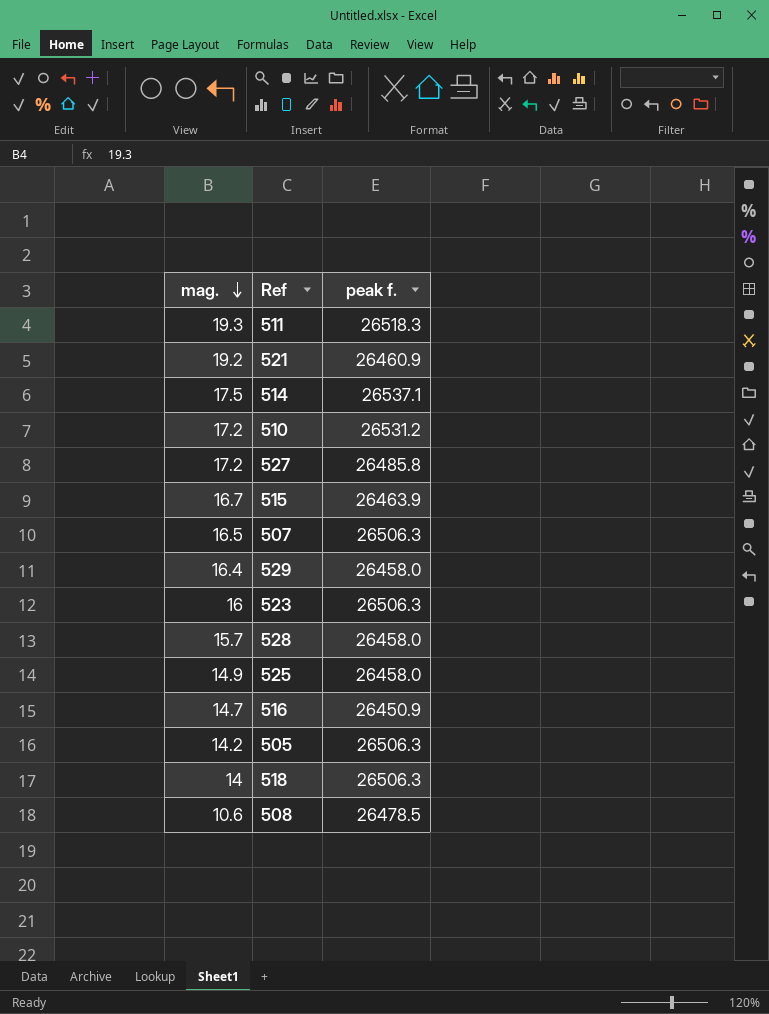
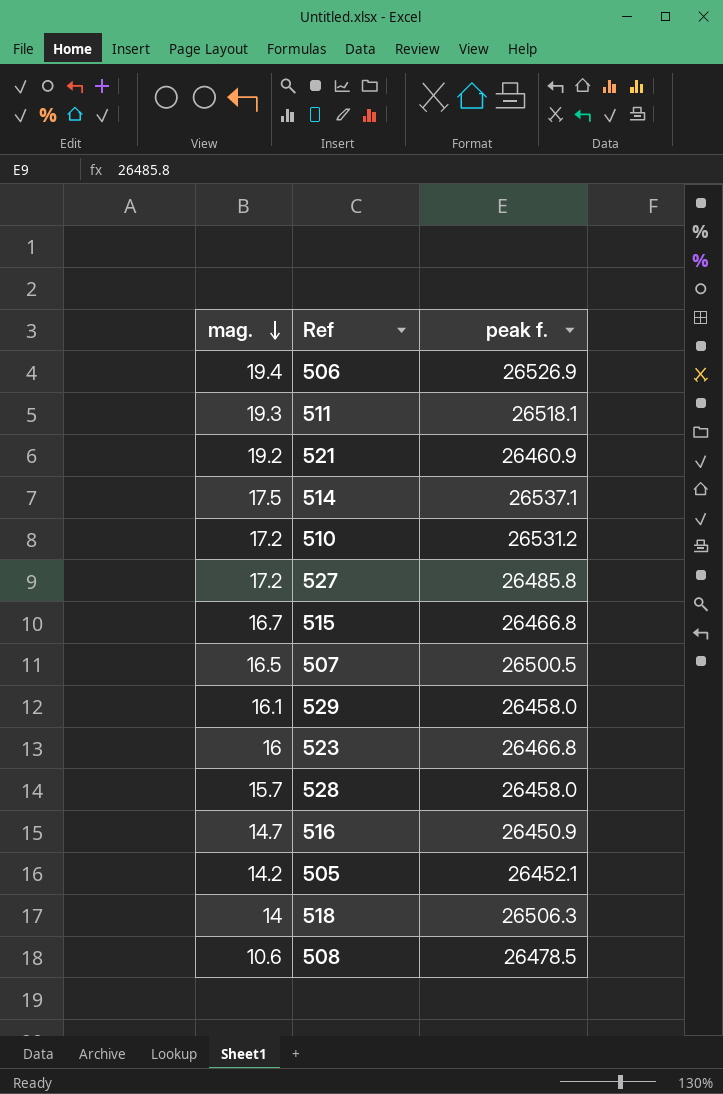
row 525: 14.9 | 26458.0 -> none
row 506: none -> 19.4 | 26526.9
511 | peak f.: 26518.3 -> 26518.1
515 | peak f.: 26463.9 -> 26466.8
507 | peak f.: 26506.3 -> 26500.5
529 | mag.: 16.4 -> 16.1
523 | peak f.: 26506.3 -> 26466.8
505 | peak f.: 26506.3 -> 26452.1

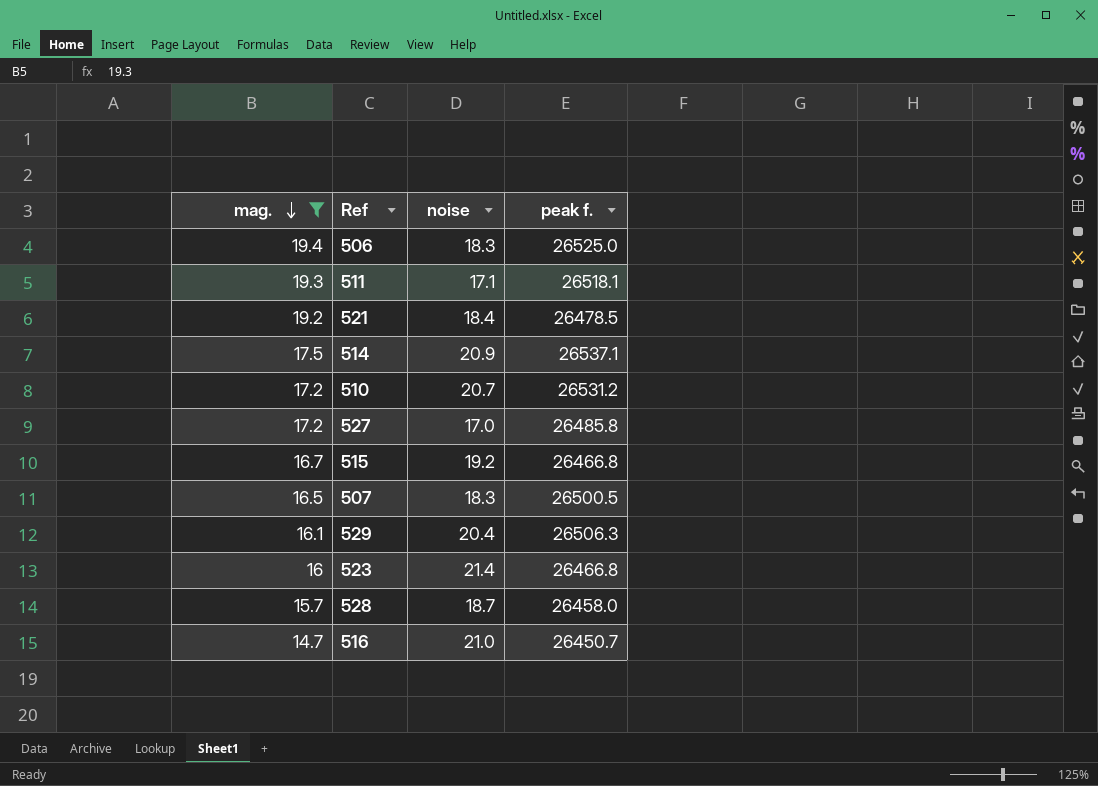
filter: none -> mag. >= 14.7
column noise | position: none -> 3
506 | peak f.: 26526.9 -> 26525.0
521 | peak f.: 26460.9 -> 26478.5
529 | peak f.: 26458.0 -> 26506.3
516 | peak f.: 26450.9 -> 26450.7

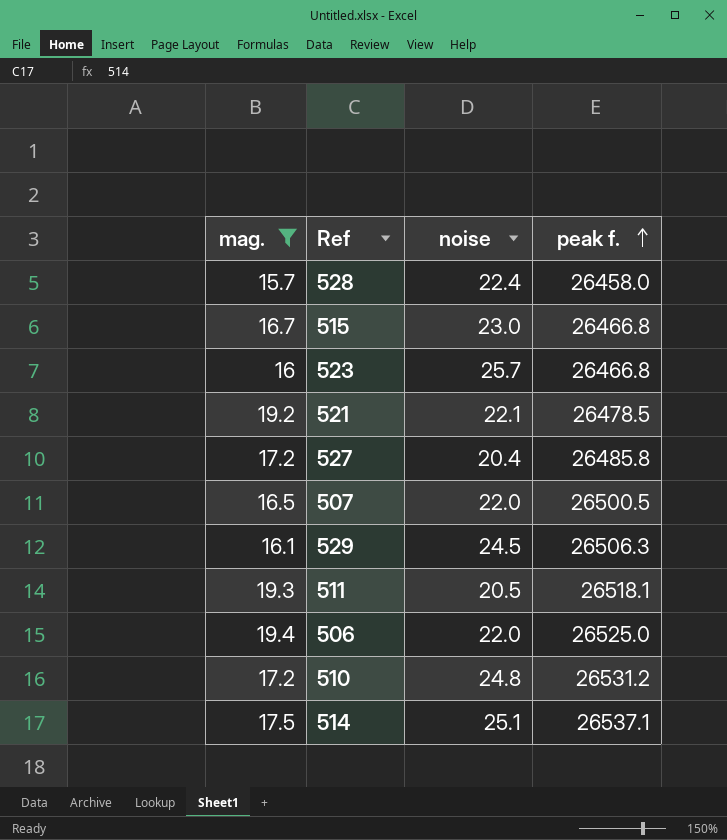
row order: mag. descending -> peak f. ascending
row 516: 14.7 | 21.0 | 26450.7 -> none
528 | noise: 18.7 -> 22.4
515 | noise: 19.2 -> 23.0
523 | noise: 21.4 -> 25.7
521 | noise: 18.4 -> 22.1
527 | noise: 17.0 -> 20.4
507 | noise: 18.3 -> 22.0
529 | noise: 20.4 -> 24.5
511 | noise: 17.1 -> 20.5
506 | noise: 18.3 -> 22.0
510 | noise: 20.7 -> 24.8
514 | noise: 20.9 -> 25.1

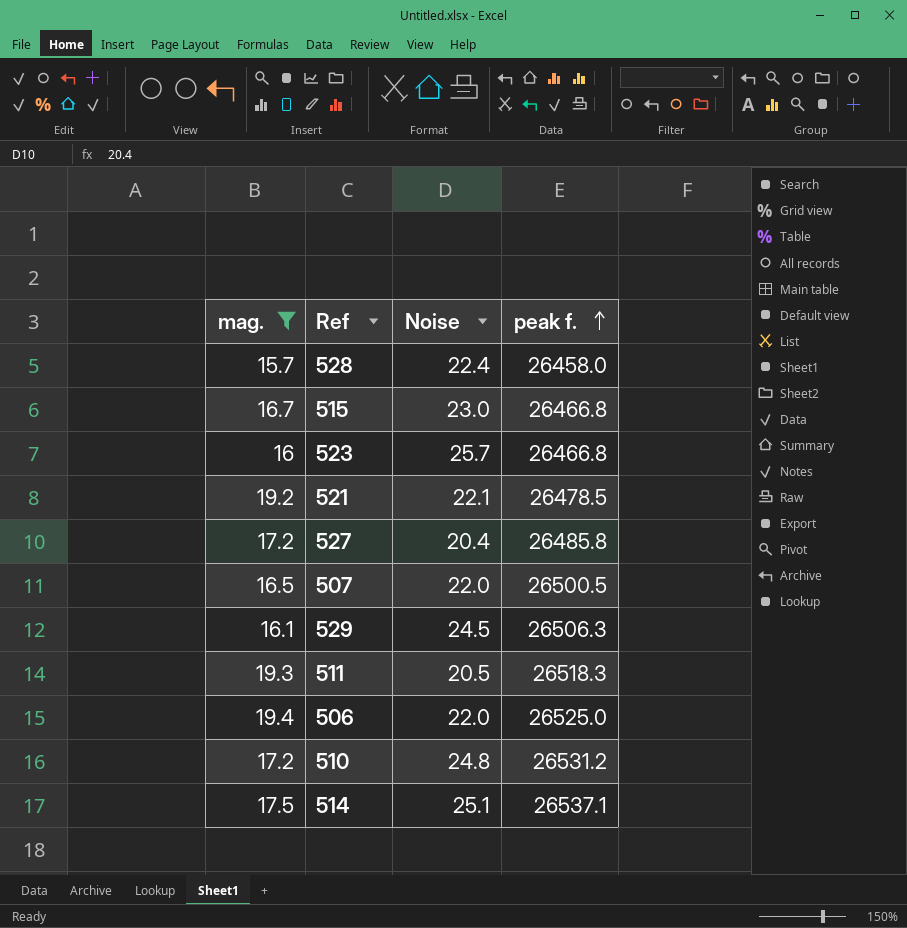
column name: noise -> Noise
511 | peak f.: 26518.1 -> 26518.3

